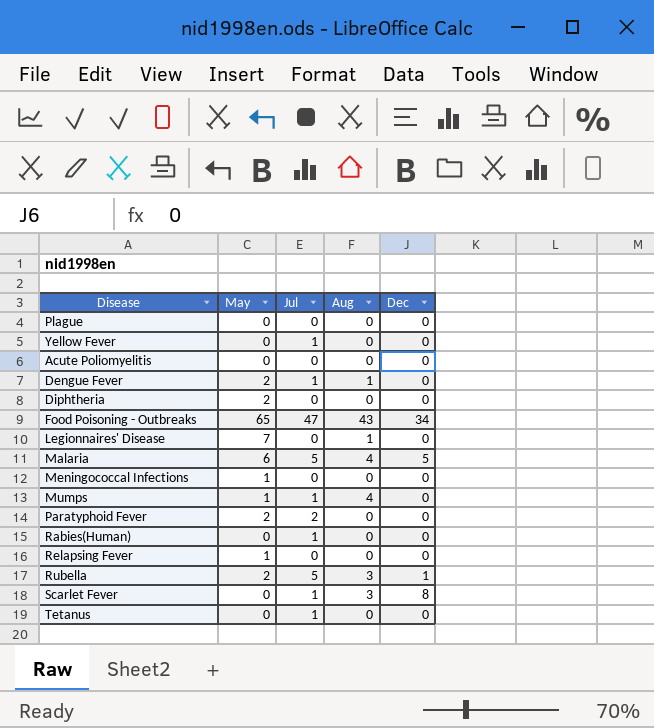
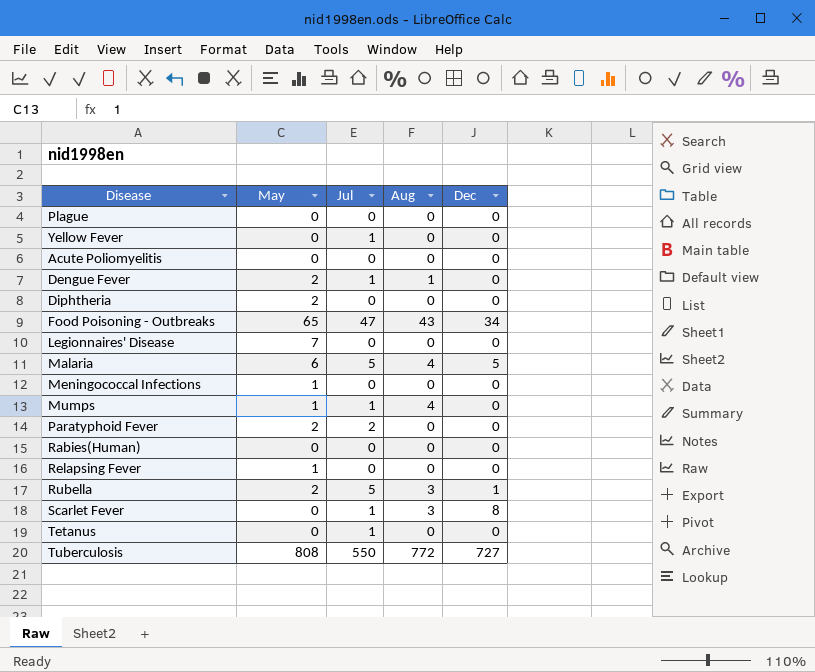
Legionnaires' Disease | Aug: 1 -> 0
Rabies(Human) | Jul: 1 -> 0
row Tuberculosis: none -> 808 | 550 | 772 | 727

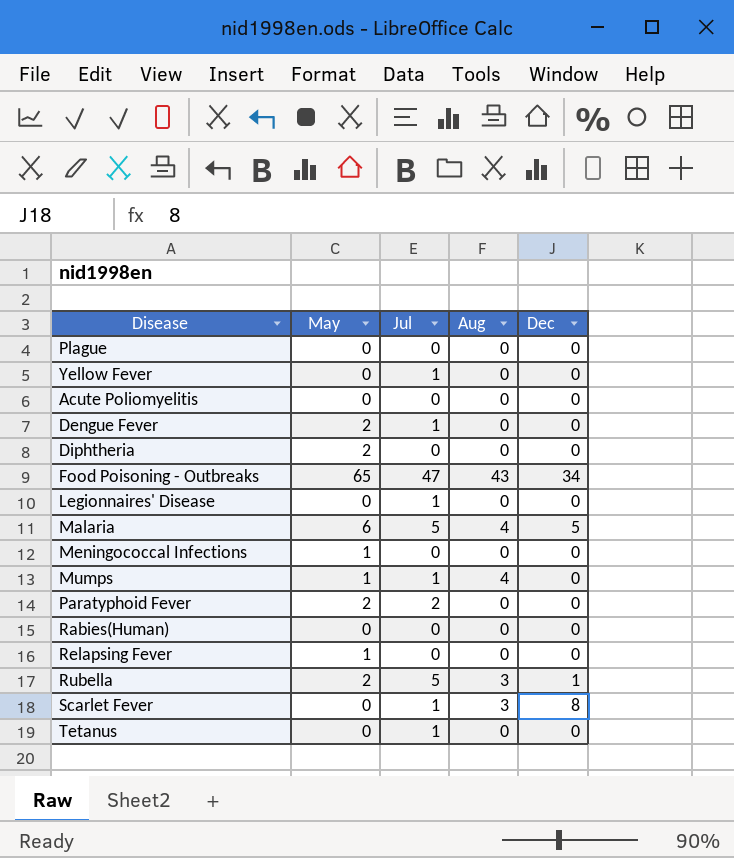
row Tuberculosis: 808 | 550 | 772 | 727 -> none
Dengue Fever | Aug: 1 -> 0
Legionnaires' Disease | May: 7 -> 0
Legionnaires' Disease | Jul: 0 -> 1

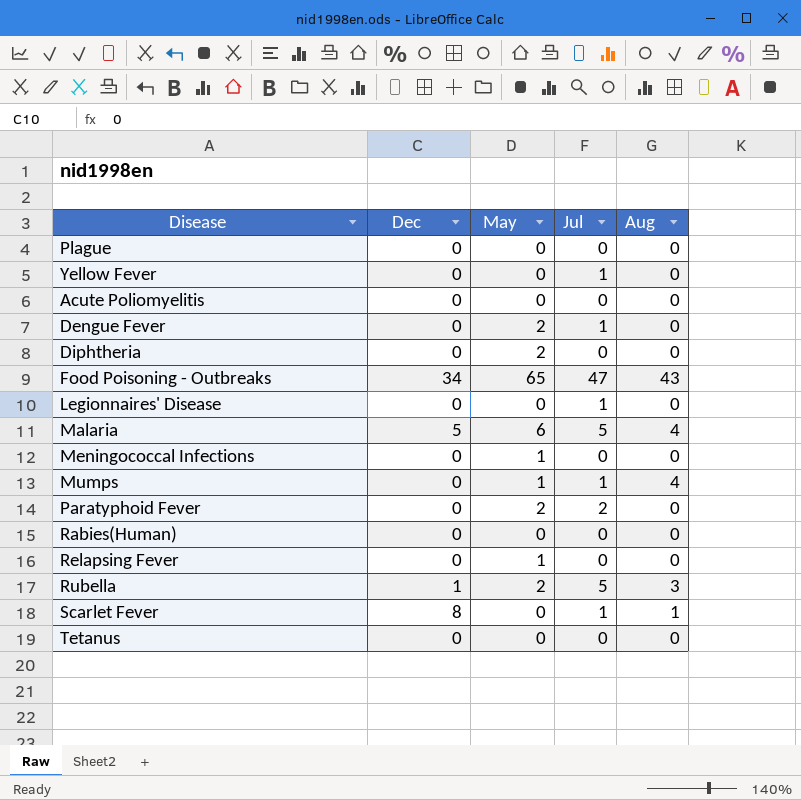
column Dec | position: 5 -> 2
Scarlet Fever | Aug: 3 -> 1
Tetanus | Jul: 1 -> 0

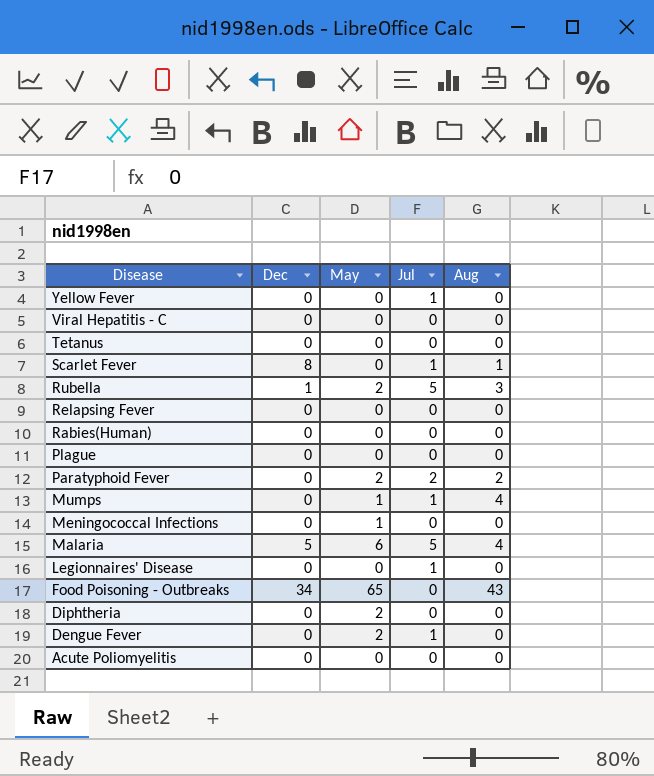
row order: none -> Disease descending
row Viral Hepatitis - C: none -> 0 | 0 | 0 | 0
Relapsing Fever | May: 1 -> 0
Paratyphoid Fever | Aug: 0 -> 2
Food Poisoning - Outbreaks | Jul: 47 -> 0

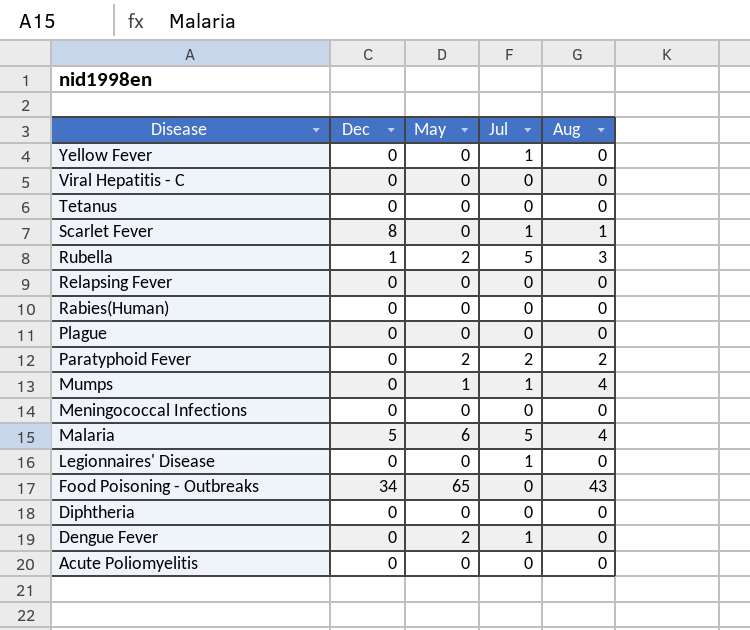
Meningococcal Infections | May: 1 -> 0
Diphtheria | May: 2 -> 0

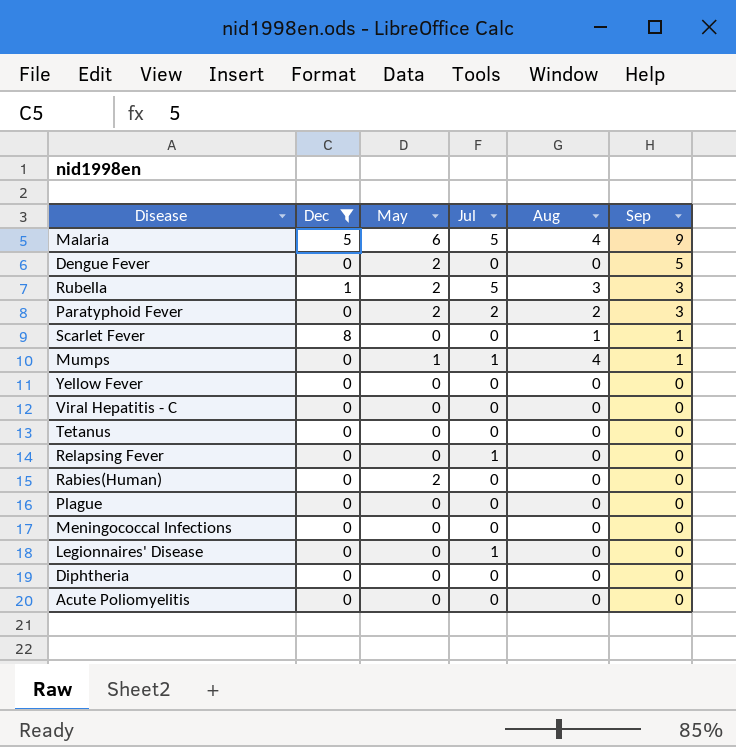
filter: none -> Dec != 34
row order: Disease descending -> Sep descending
column Sep | position: none -> 6
Dengue Fever | Jul: 1 -> 0
Scarlet Fever | Jul: 1 -> 0
Yellow Fever | Jul: 1 -> 0
Relapsing Fever | Jul: 0 -> 1
Rabies(Human) | May: 0 -> 2

